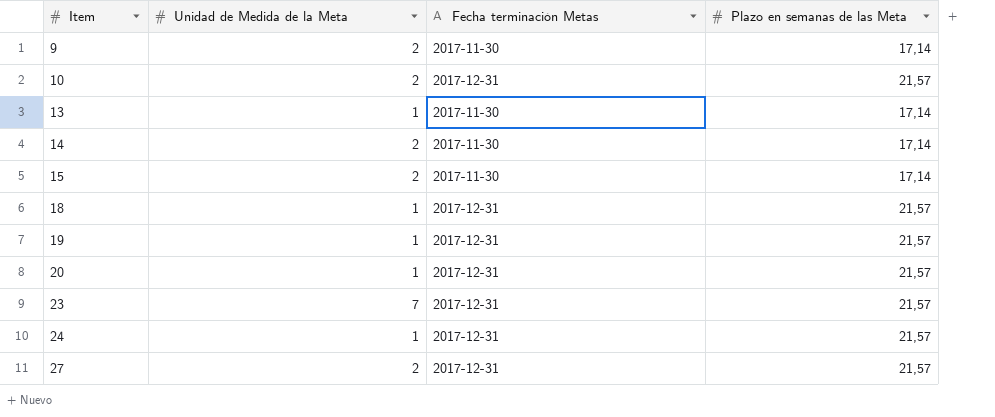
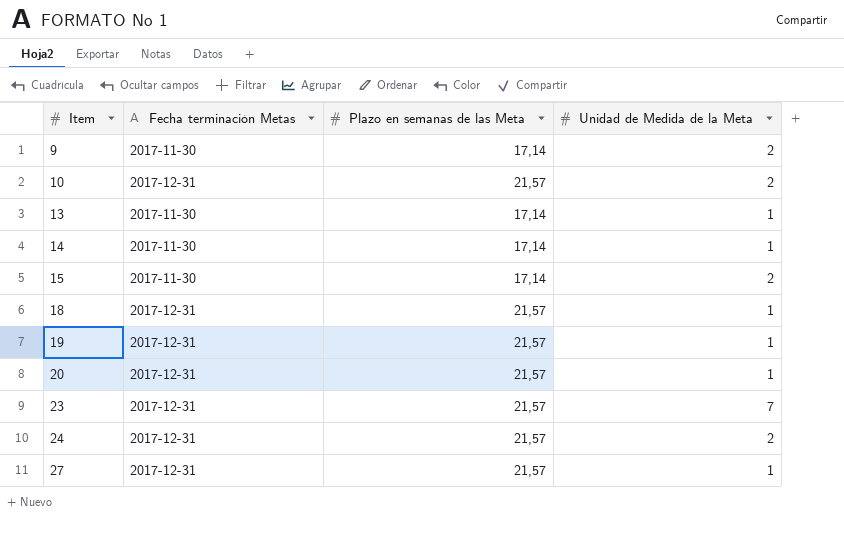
column Unidad de Medida de la Meta | position: 2 -> 4
14 | Unidad de Medida de la Meta: 2 -> 1
24 | Unidad de Medida de la Meta: 1 -> 2
27 | Unidad de Medida de la Meta: 2 -> 1

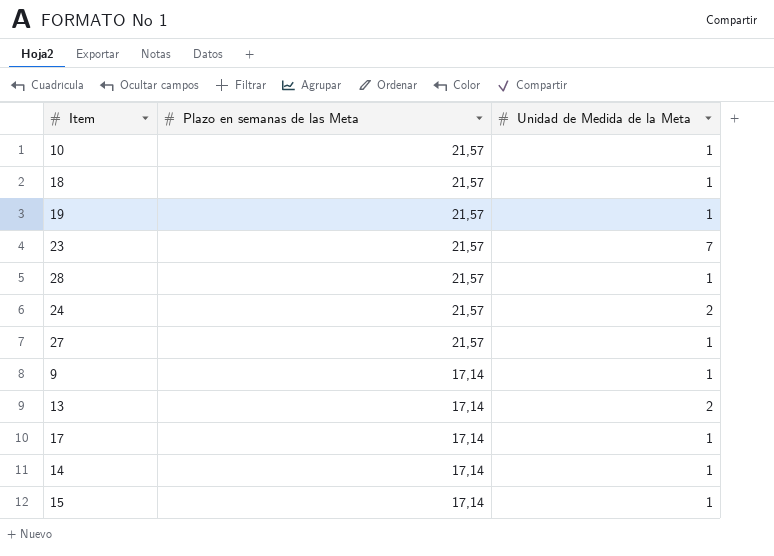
row order: Item ascending -> Plazo en semanas de las Meta descending
column Fecha terminación Metas | position: 2 -> none
row 20: 2017-12-31 | 21,57 | 1 -> none
10 | Unidad de Medida de la Meta: 2 -> 1
row 28: none -> 21,57 | 1
9 | Unidad de Medida de la Meta: 2 -> 1
13 | Unidad de Medida de la Meta: 1 -> 2
row 17: none -> 17,14 | 1
15 | Unidad de Medida de la Meta: 2 -> 1

